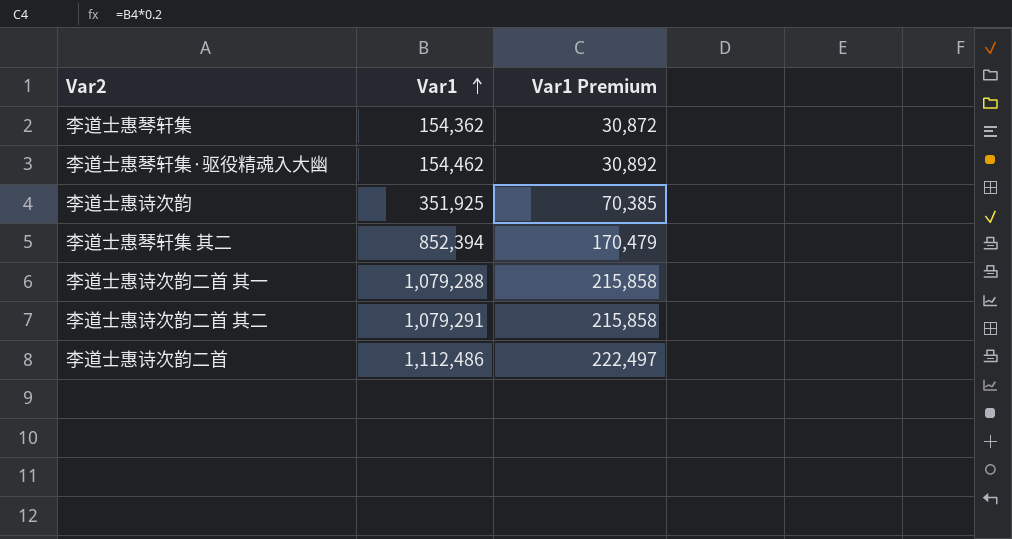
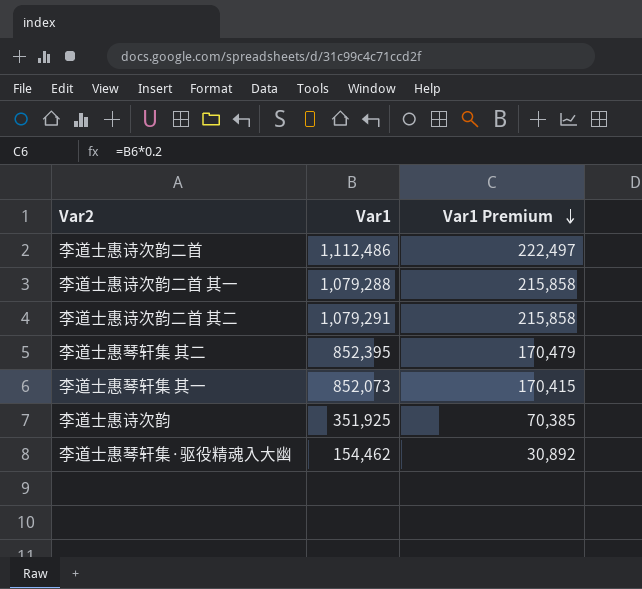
row order: Var1 ascending -> Var1 Premium descending
row 李道士惠琴轩集: 154,362 | 30,872 -> none
李道士惠琴轩集 其二 | Var1: 852,394 -> 852,395
row 李道士惠琴轩集 其一: none -> 852,073 | 170,415

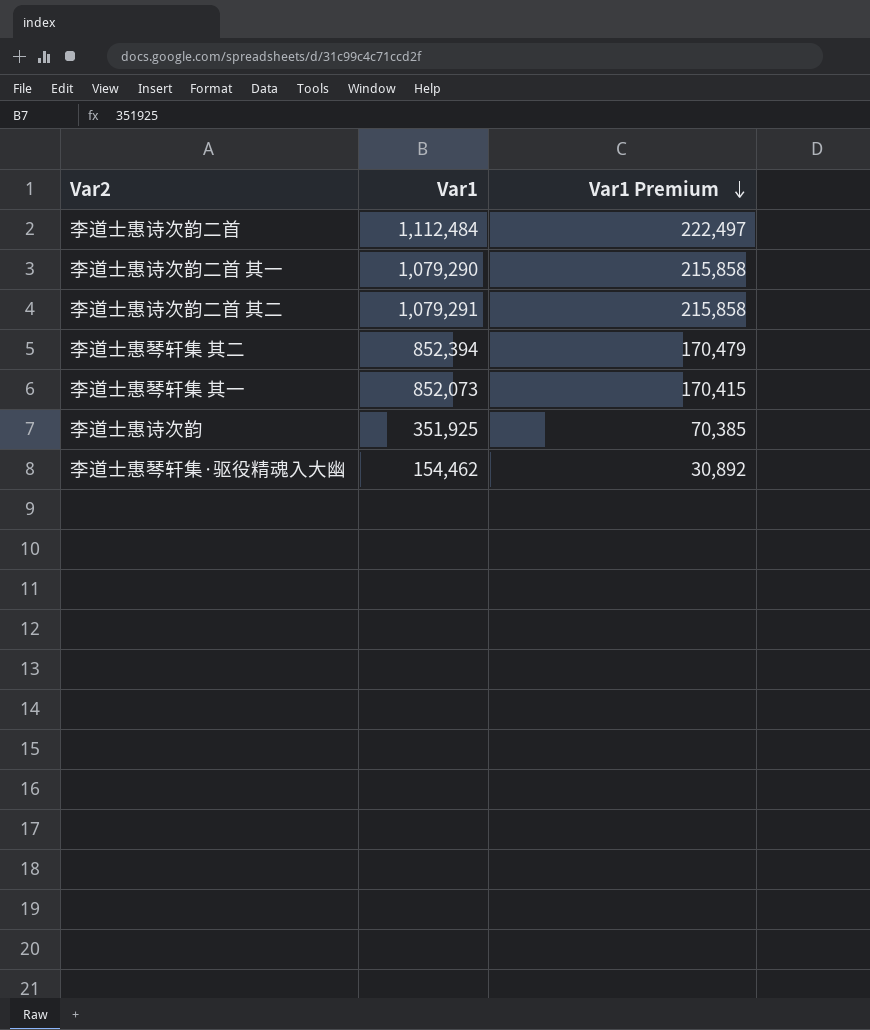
李道士惠诗次韵二首 | Var1: 1,112,486 -> 1,112,484
李道士惠诗次韵二首 其一 | Var1: 1,079,288 -> 1,079,290
李道士惠琴轩集 其二 | Var1: 852,395 -> 852,394

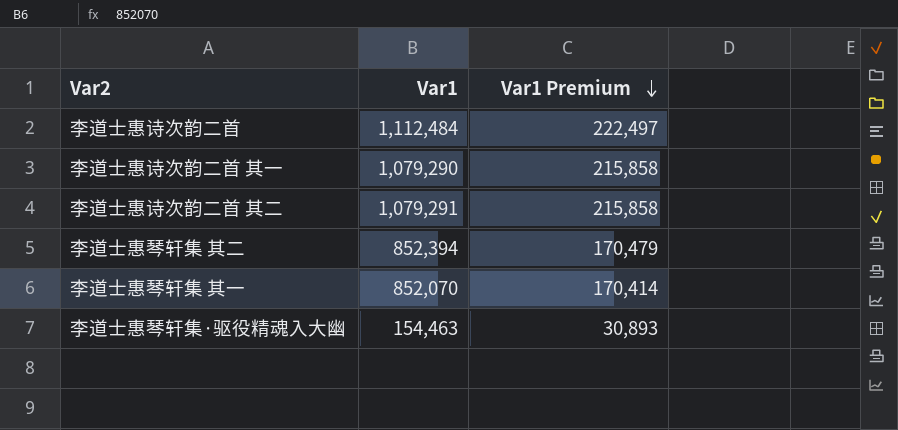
row 李道士惠诗次韵: 351,925 | 70,385 -> none
李道士惠琴轩集 其一 | Var1: 852,073 -> 852,070
李道士惠琴轩集 其一 | Var1 Premium: 170,415 -> 170,414
李道士惠琴轩集·驱役精魂入大幽 | Var1: 154,462 -> 154,463
李道士惠琴轩集·驱役精魂入大幽 | Var1 Premium: 30,892 -> 30,893

